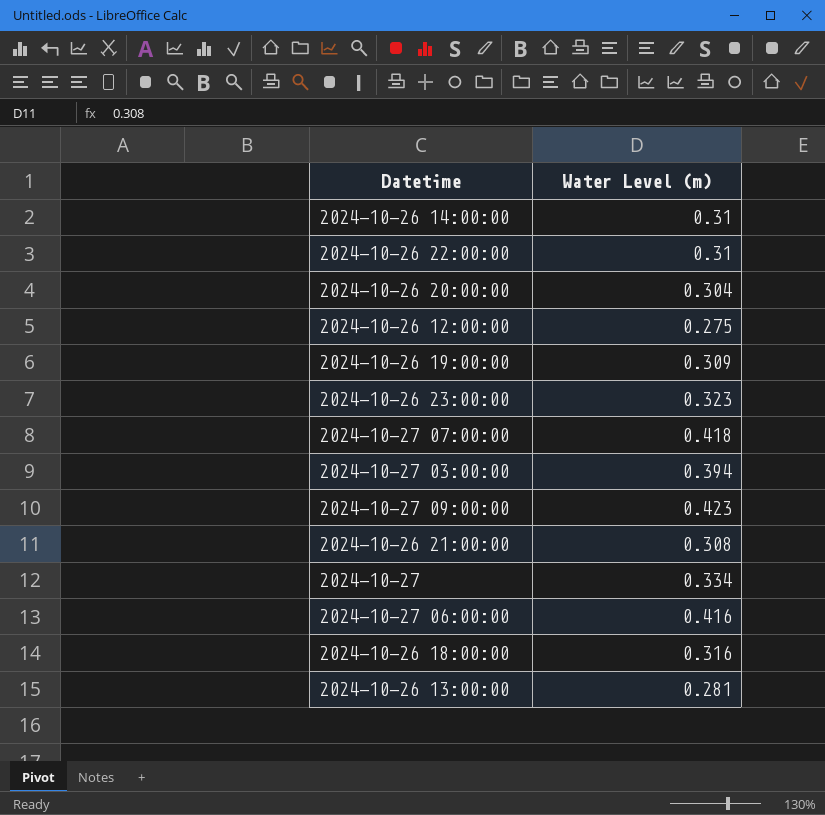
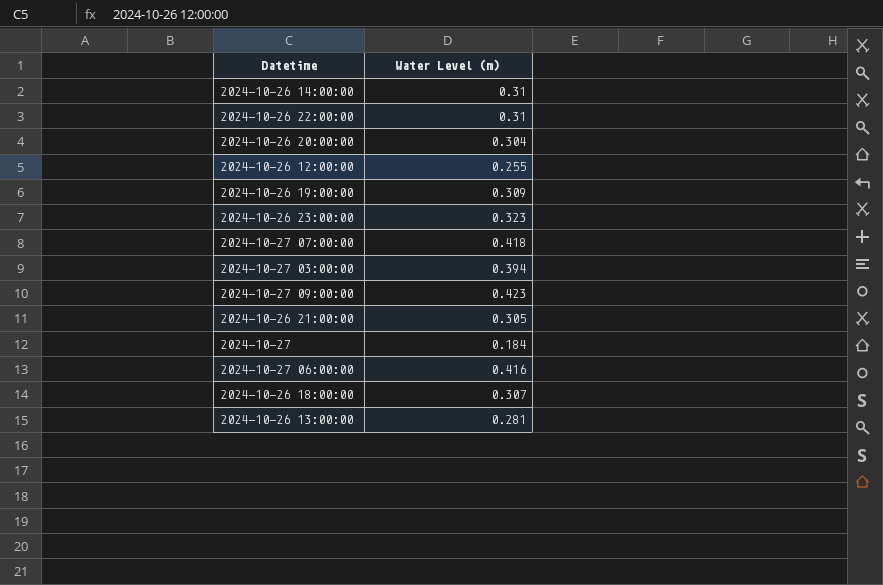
2024-10-26 12:00:00 | Water Level (m): 0.275 -> 0.255
2024-10-26 21:00:00 | Water Level (m): 0.308 -> 0.305
2024-10-27 | Water Level (m): 0.334 -> 0.184
2024-10-26 18:00:00 | Water Level (m): 0.316 -> 0.307

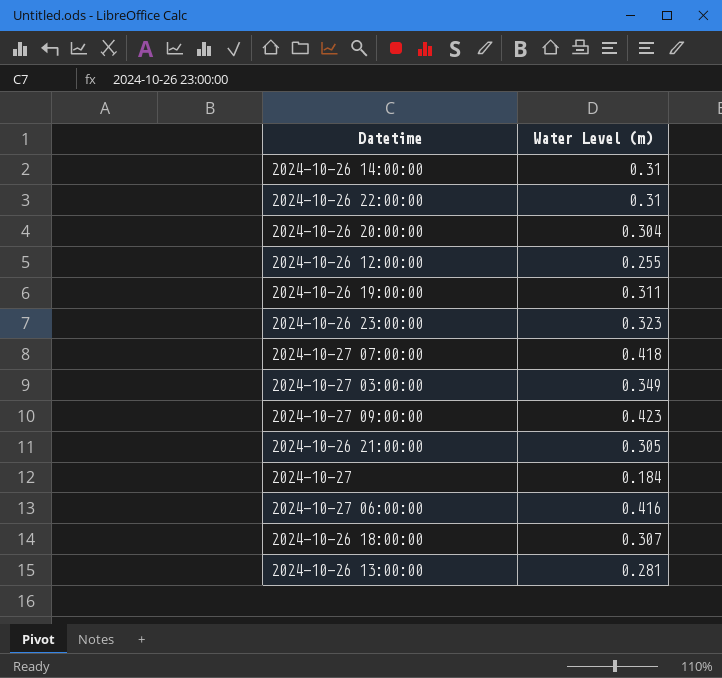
2024-10-26 19:00:00 | Water Level (m): 0.309 -> 0.311
2024-10-27 03:00:00 | Water Level (m): 0.394 -> 0.349

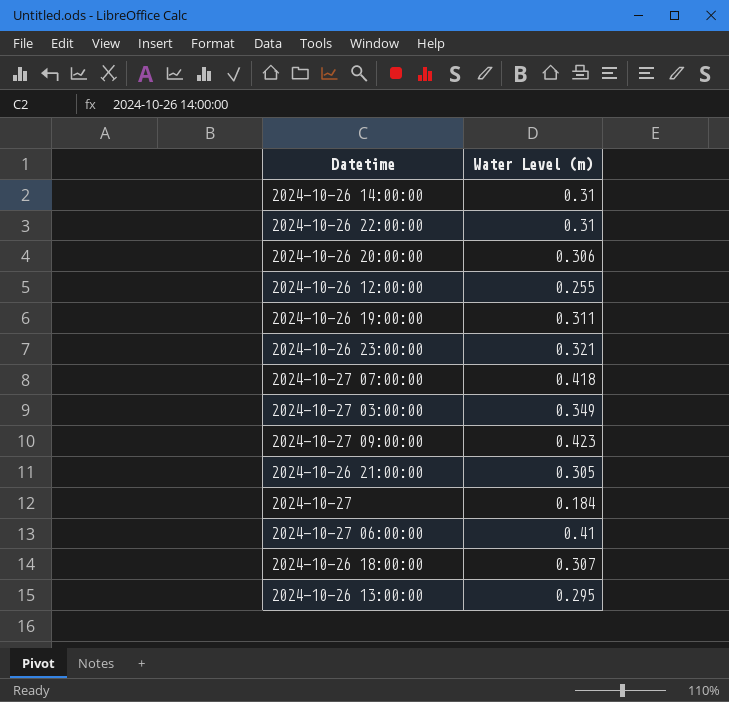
2024-10-26 20:00:00 | Water Level (m): 0.304 -> 0.306
2024-10-26 23:00:00 | Water Level (m): 0.323 -> 0.321
2024-10-27 06:00:00 | Water Level (m): 0.416 -> 0.41
2024-10-26 13:00:00 | Water Level (m): 0.281 -> 0.295

